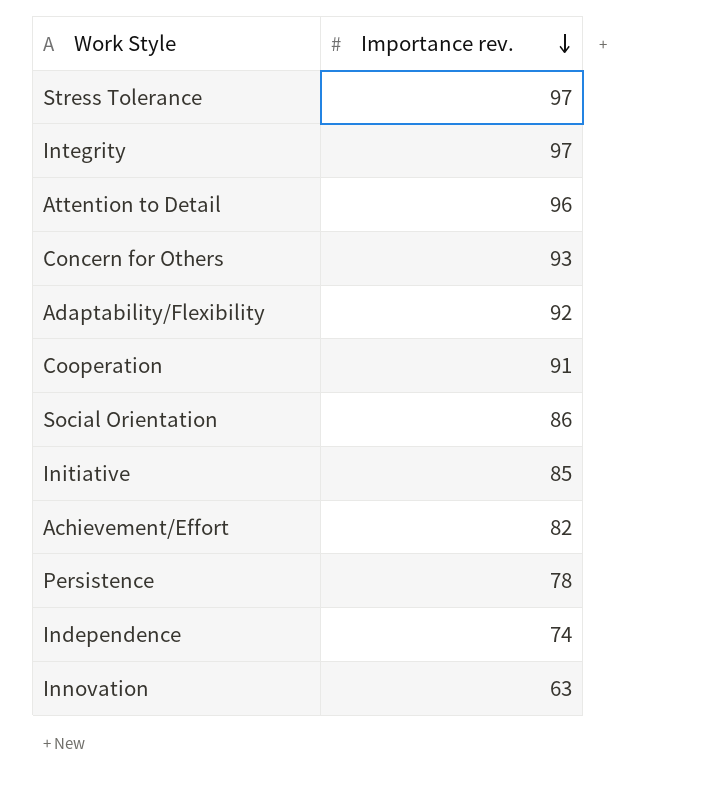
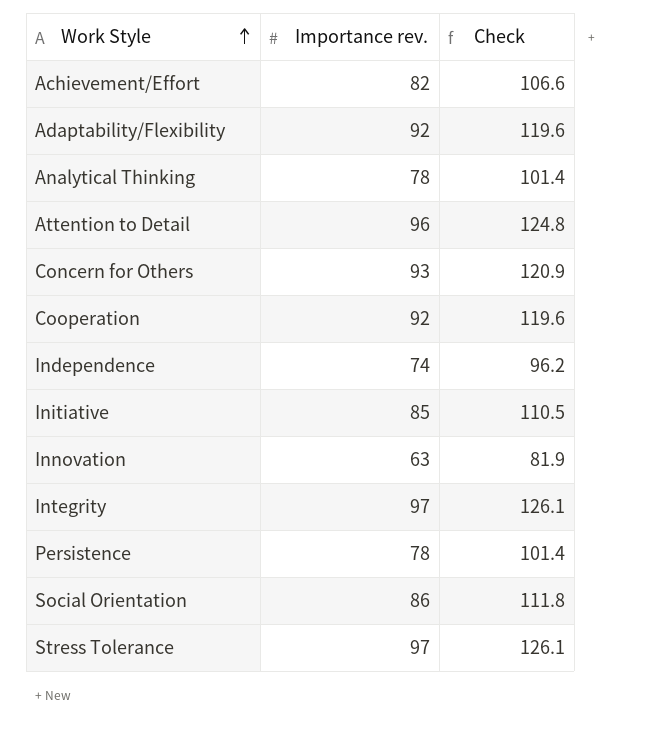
row order: Importance rev. descending -> Work Style ascending
column Check | formula: none -> [Importance rev.] * 1.3
row Analytical Thinking: none -> 78 | 101.4
Cooperation | Importance rev.: 91 -> 92

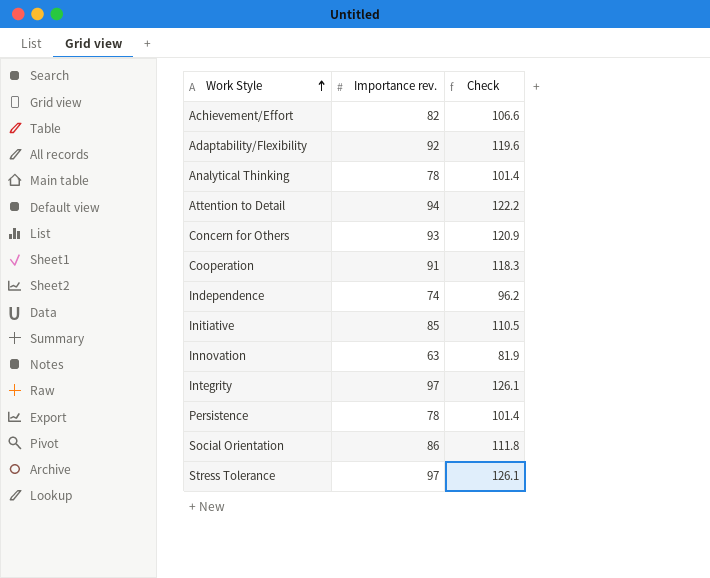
Attention to Detail | Importance rev.: 96 -> 94
Attention to Detail | Check: 124.8 -> 122.2
Cooperation | Importance rev.: 92 -> 91
Cooperation | Check: 119.6 -> 118.3

